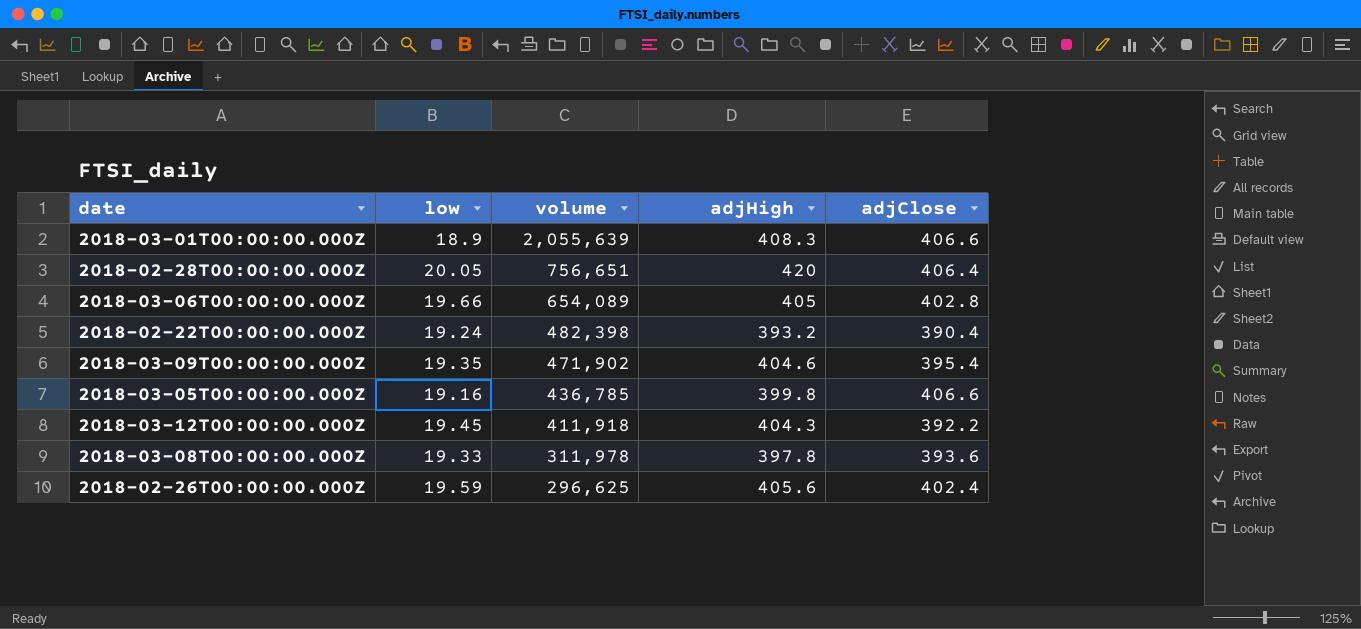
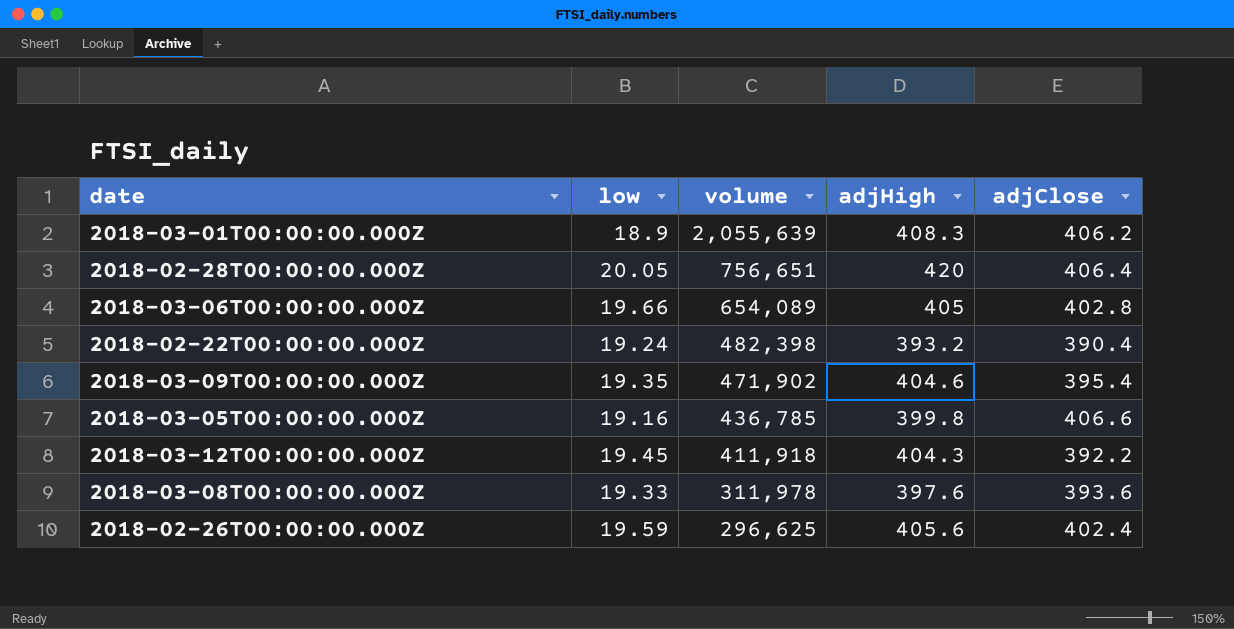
2018-03-01T00:00:00.000Z | adjClose: 406.6 -> 406.2
2018-03-08T00:00:00.000Z | adjHigh: 397.8 -> 397.6

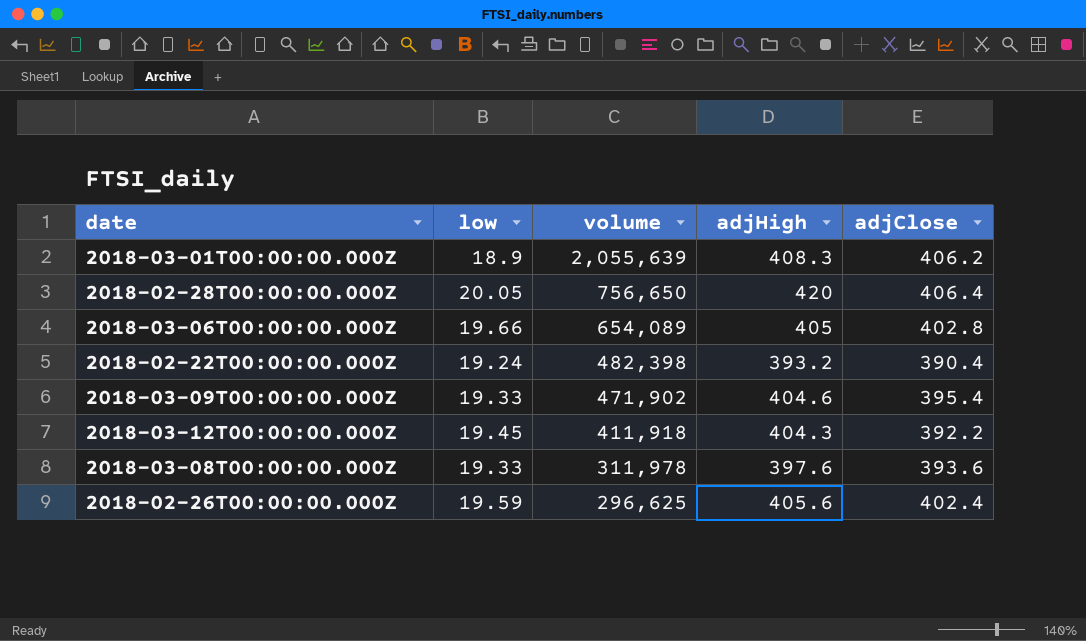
row 2018-03-05T00:00:00.000Z: 19.16 | 436,785 | 399.8 | 406.6 -> none
2018-02-28T00:00:00.000Z | volume: 756,651 -> 756,650
2018-03-09T00:00:00.000Z | low: 19.35 -> 19.33

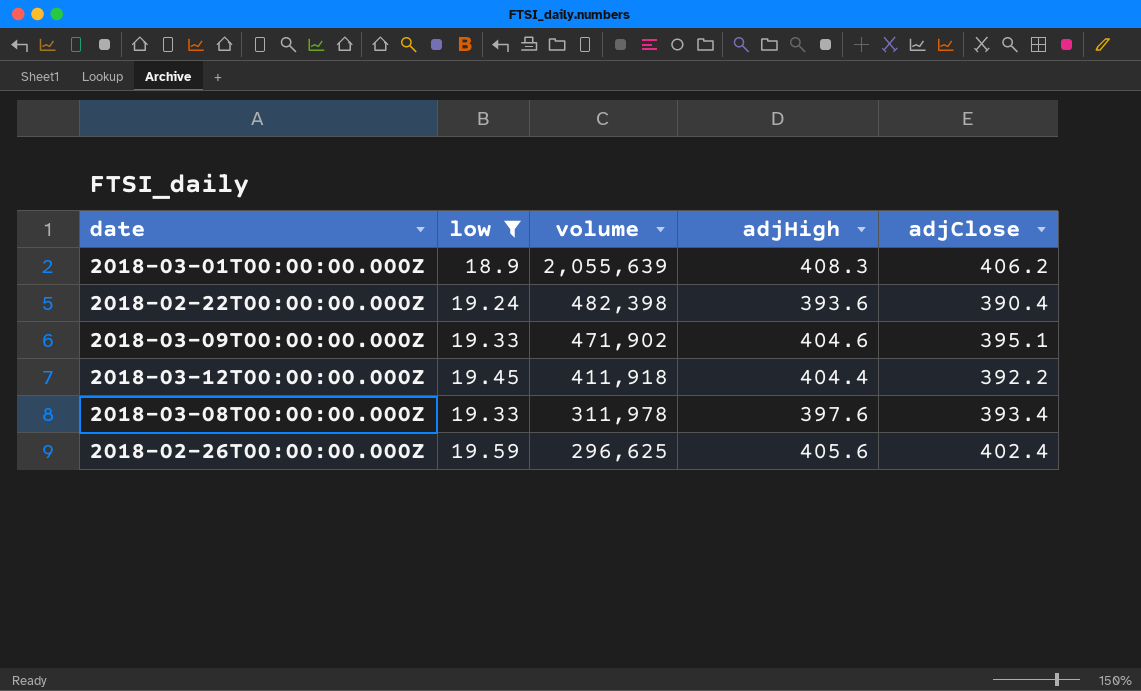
filter: none -> low <= 19.59
2018-02-22T00:00:00.000Z | adjHigh: 393.2 -> 393.6
2018-03-09T00:00:00.000Z | adjClose: 395.4 -> 395.1
2018-03-12T00:00:00.000Z | adjHigh: 404.3 -> 404.4
2018-03-08T00:00:00.000Z | adjClose: 393.6 -> 393.4

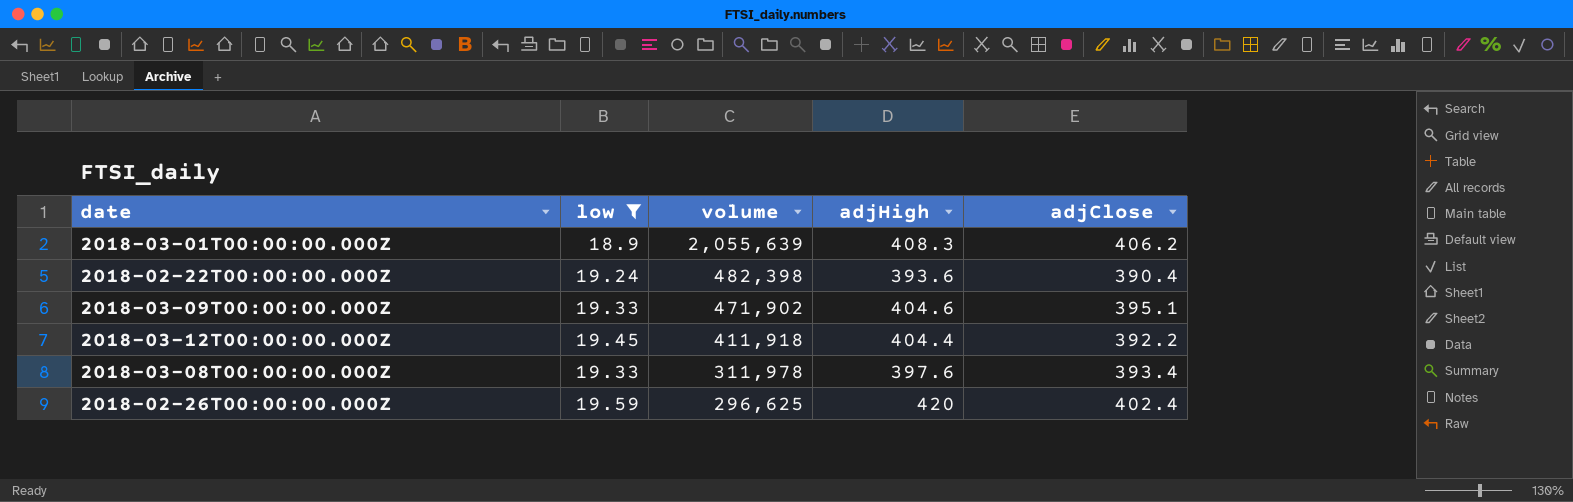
2018-02-26T00:00:00.000Z | adjHigh: 405.6 -> 420

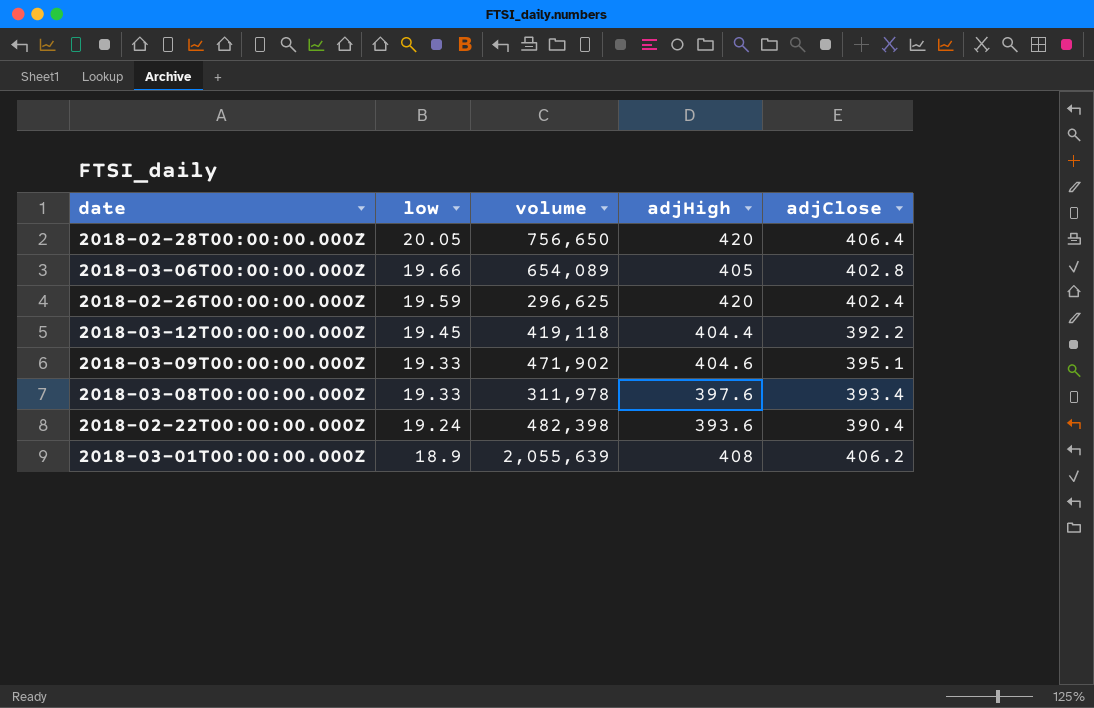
filter: low <= 19.59 -> none
row order: volume descending -> low descending
2018-03-12T00:00:00.000Z | volume: 411,918 -> 419,118
2018-03-01T00:00:00.000Z | adjHigh: 408.3 -> 408

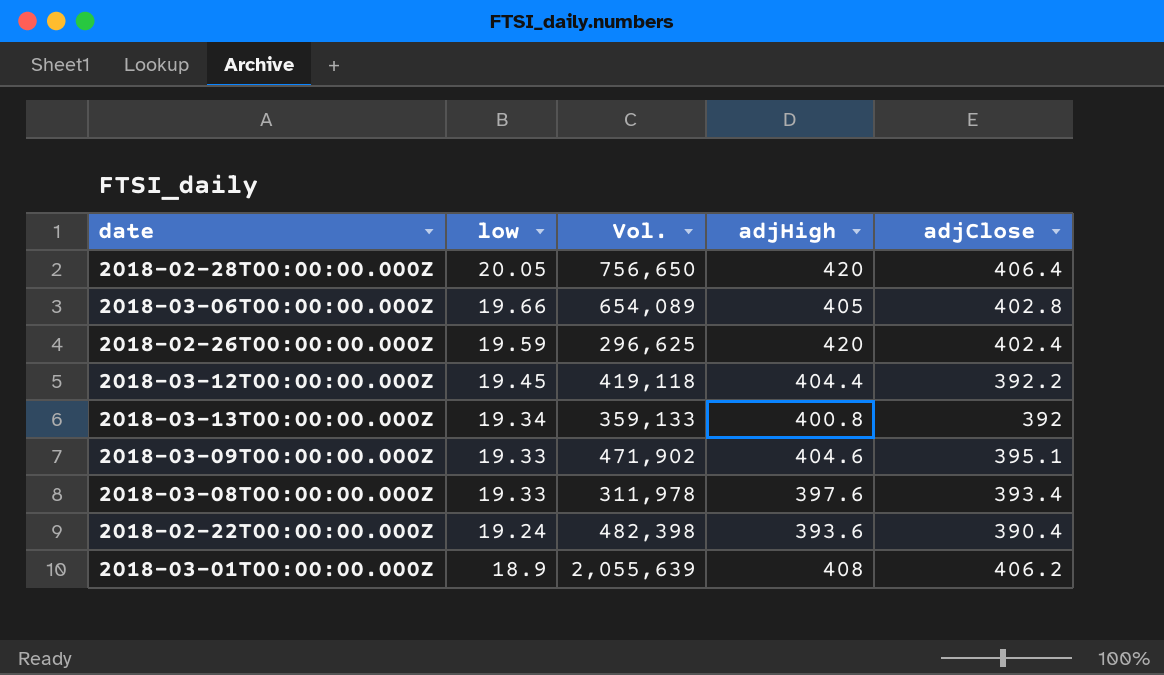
column name: volume -> Vol.
row 2018-03-13T00:00:00.000Z: none -> 19.34 | 359,133 | 400.8 | 392

